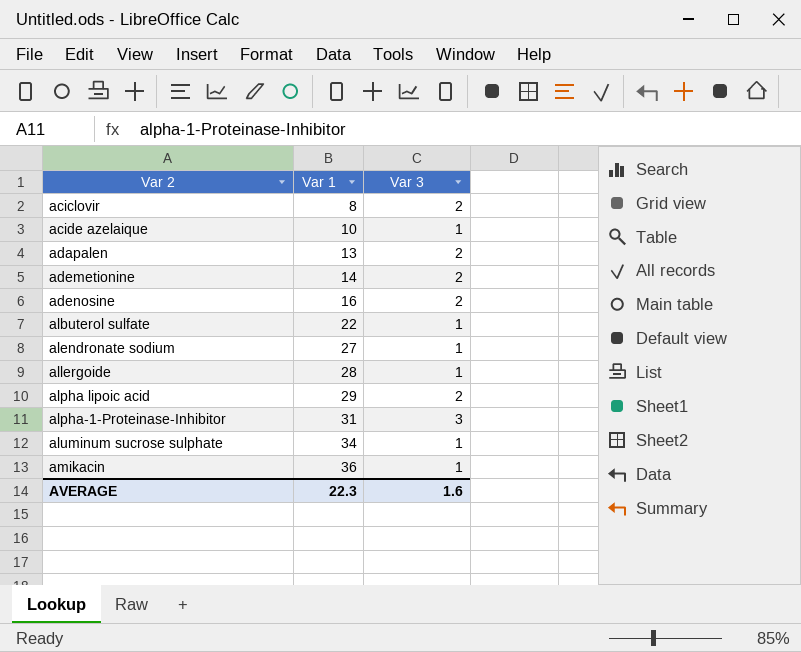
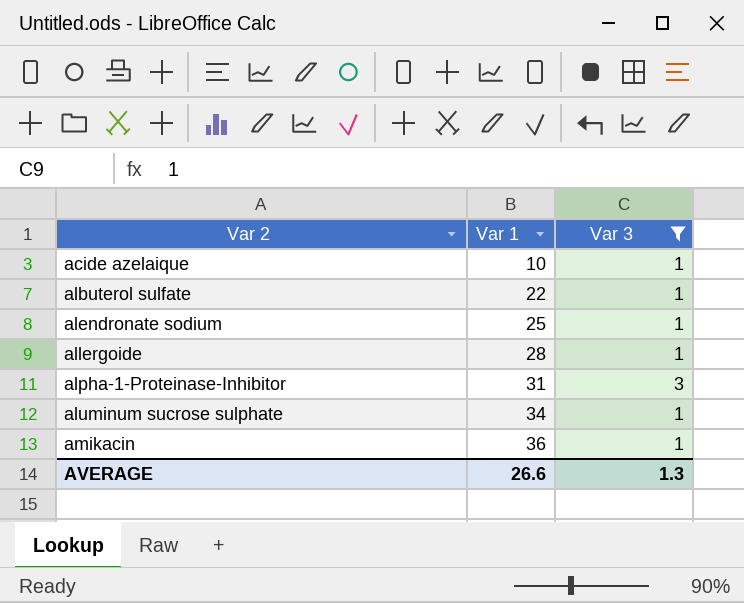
filter: none -> Var 3 != 2
alendronate sodium | Var 1: 27 -> 25
AVERAGE | Var 1: 22.3 -> 26.6
AVERAGE | Var 3: 1.6 -> 1.3

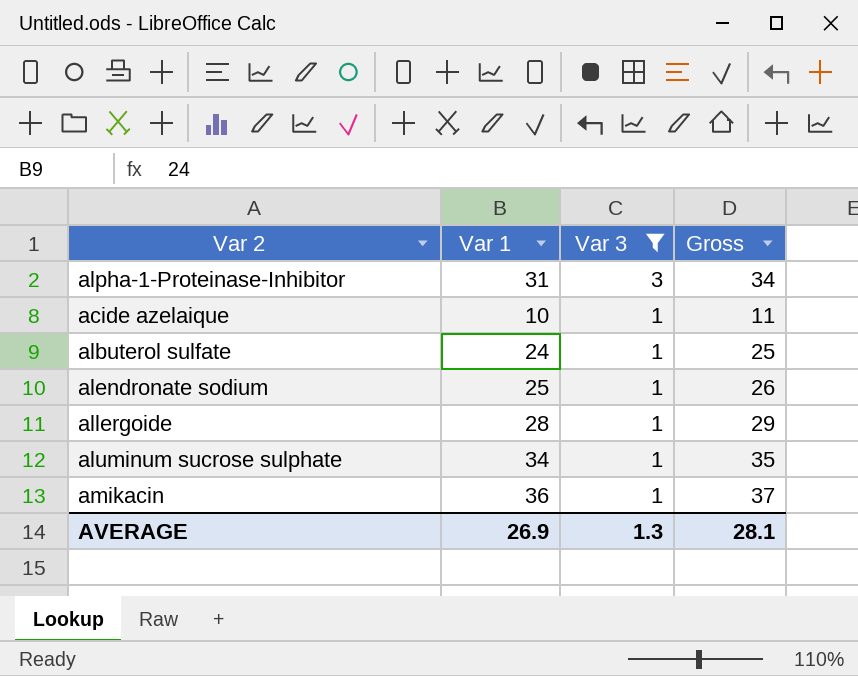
row order: Var 2 ascending -> Var 3 descending
column Gross | formula: none -> [Var 1] + [Var 3]
albuterol sulfate | Var 1: 22 -> 24
AVERAGE | Var 1: 26.6 -> 26.9

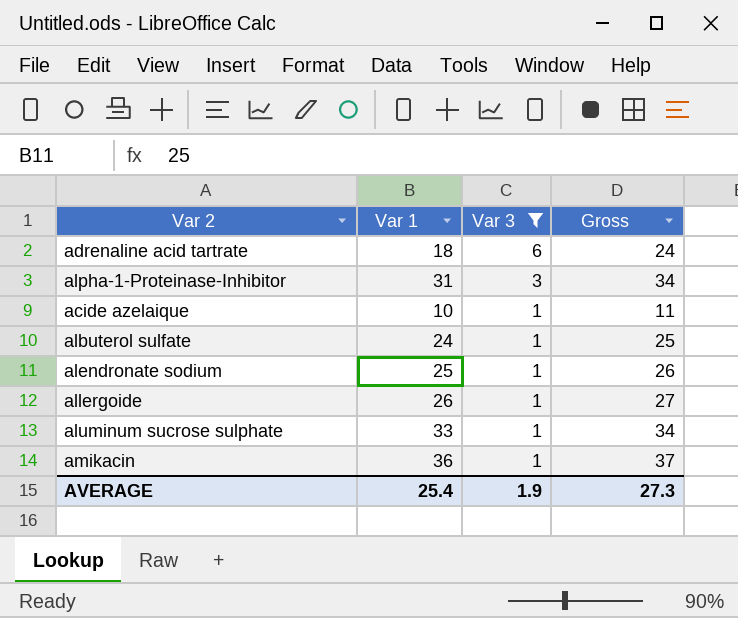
row adrenaline acid tartrate: none -> 18 | 6 | 24
allergoide | Var 1: 28 -> 26
allergoide | Gross: 29 -> 27
aluminum sucrose sulphate | Var 1: 34 -> 33
aluminum sucrose sulphate | Gross: 35 -> 34
AVERAGE | Var 1: 26.9 -> 25.4
AVERAGE | Var 3: 1.3 -> 1.9
AVERAGE | Gross: 28.1 -> 27.3

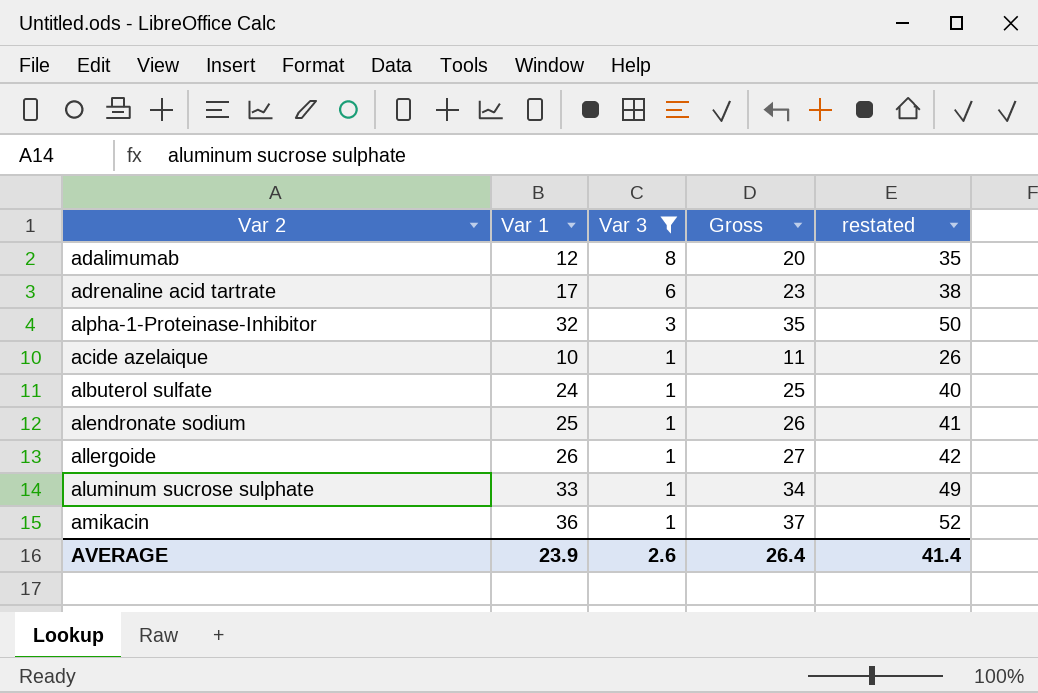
column restated | formula: none -> [Gross] + 15
row adalimumab: none -> 12 | 8 | 20 | 35
adrenaline acid tartrate | Var 1: 18 -> 17
adrenaline acid tartrate | Gross: 24 -> 23
alpha-1-Proteinase-Inhibitor | Var 1: 31 -> 32
alpha-1-Proteinase-Inhibitor | Gross: 34 -> 35
AVERAGE | Var 1: 25.4 -> 23.9
AVERAGE | Var 3: 1.9 -> 2.6
AVERAGE | Gross: 27.3 -> 26.4

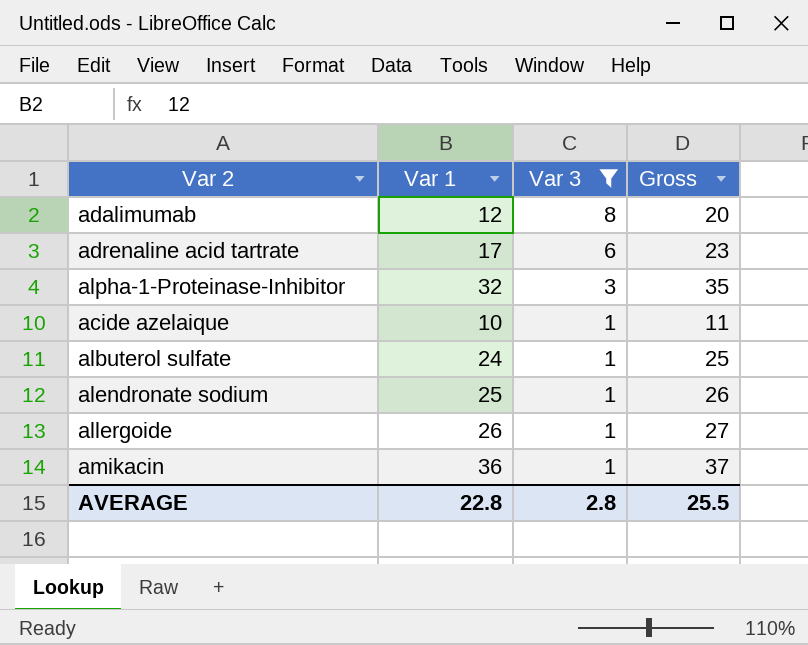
column restated | formula: [Gross] + 15 -> none
row aluminum sucrose sulphate: 33 | 1 | 34 | 49 -> none
AVERAGE | Var 1: 23.9 -> 22.8
AVERAGE | Var 3: 2.6 -> 2.8
AVERAGE | Gross: 26.4 -> 25.5

